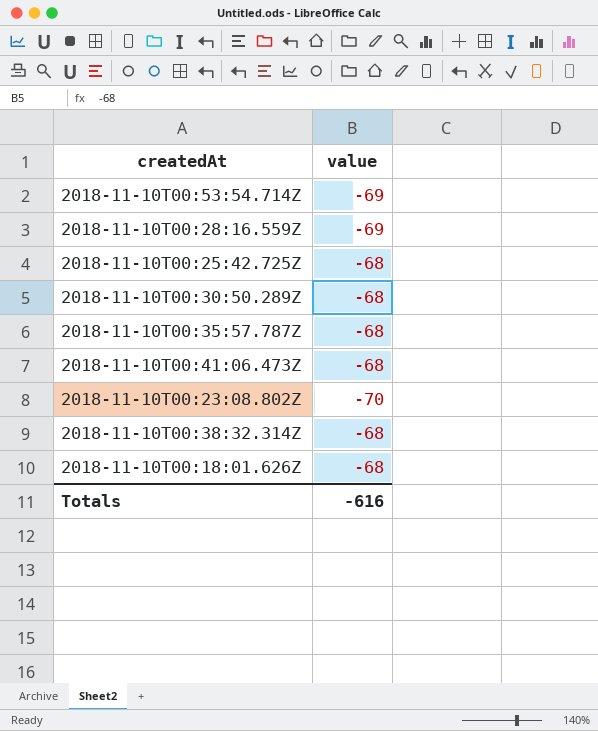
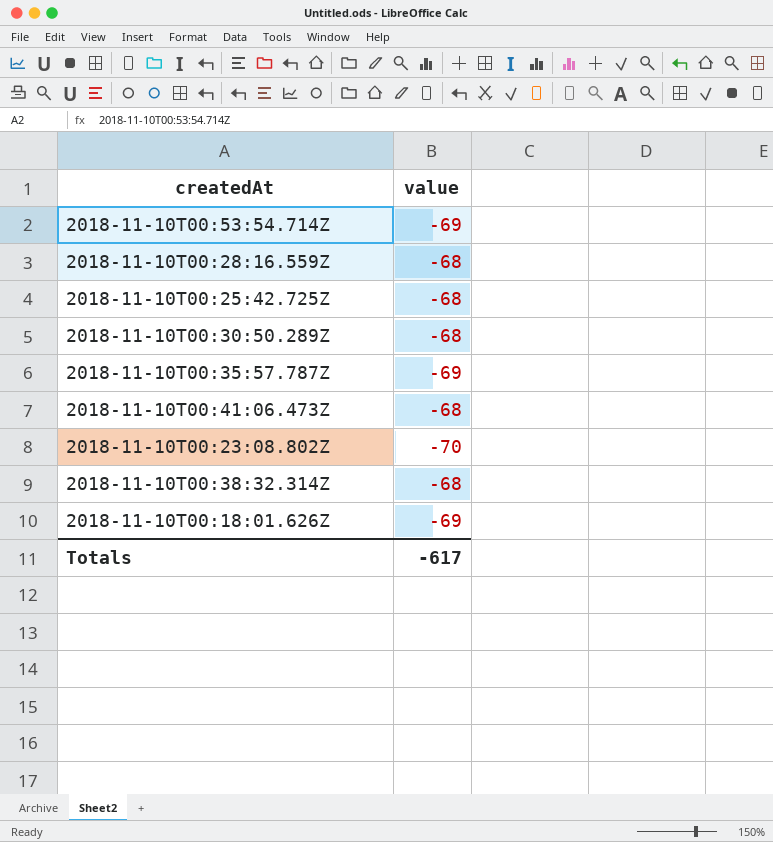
2018-11-10T00:28:16.559Z | value: -69 -> -68
2018-11-10T00:35:57.787Z | value: -68 -> -69
2018-11-10T00:18:01.626Z | value: -68 -> -69
Totals | value: -616 -> -617

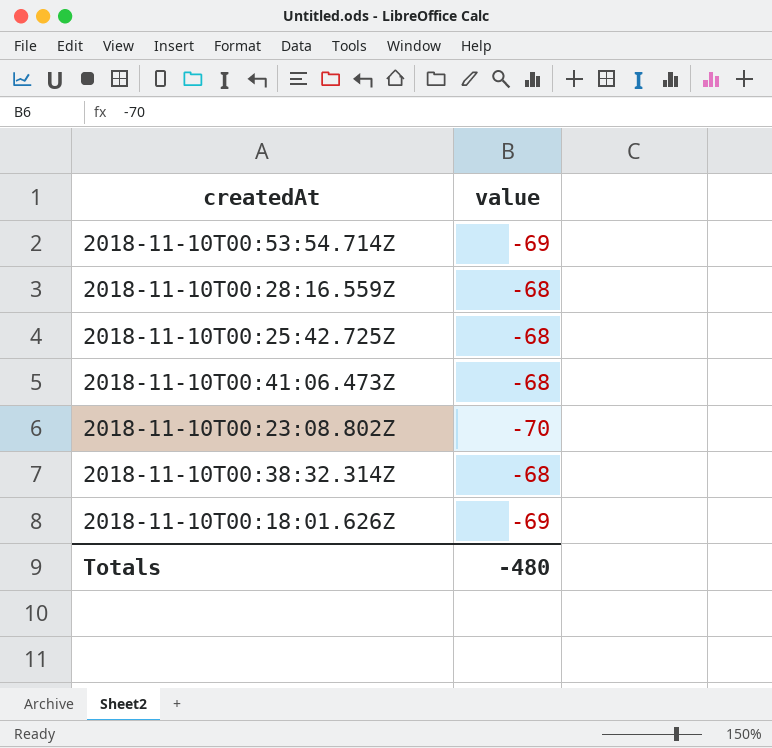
row 2018-11-10T00:30:50.289Z: -68 -> none
row 2018-11-10T00:35:57.787Z: -69 -> none
Totals | value: -617 -> -480

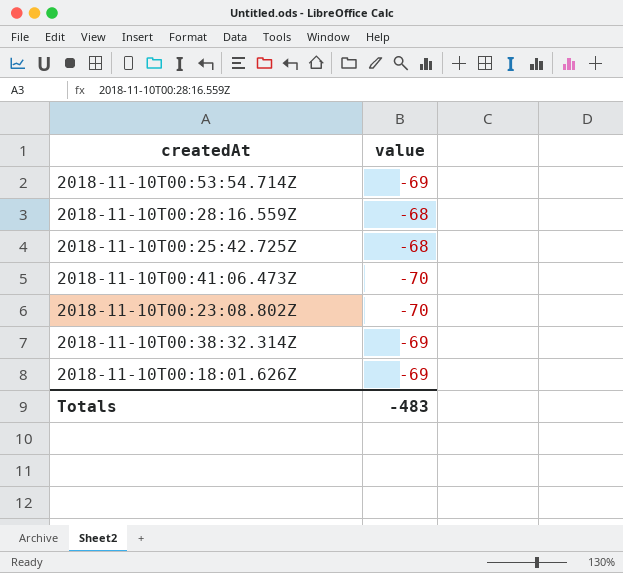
2018-11-10T00:41:06.473Z | value: -68 -> -70
2018-11-10T00:38:32.314Z | value: -68 -> -69
Totals | value: -480 -> -483

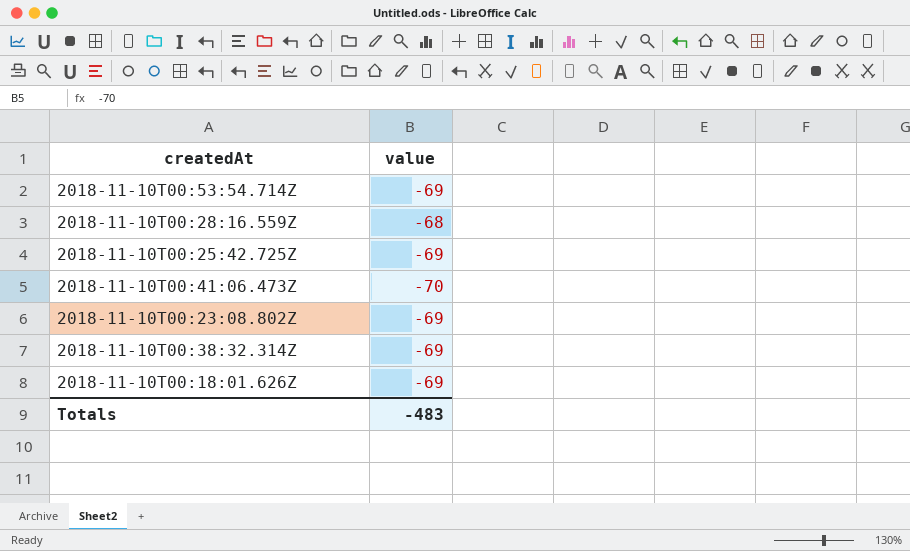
2018-11-10T00:25:42.725Z | value: -68 -> -69
2018-11-10T00:23:08.802Z | value: -70 -> -69

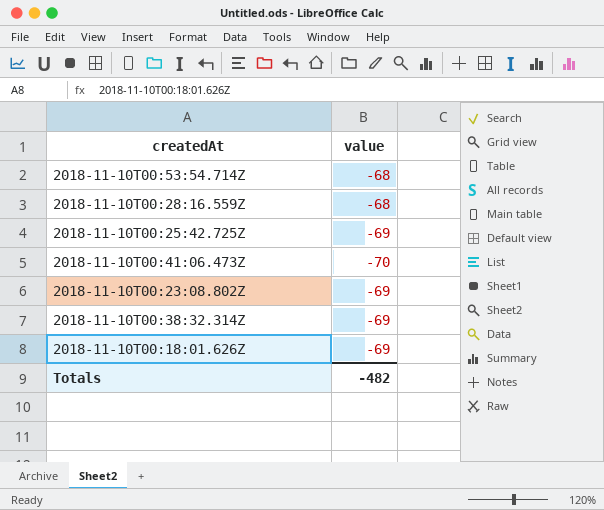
2018-11-10T00:53:54.714Z | value: -69 -> -68
Totals | value: -483 -> -482

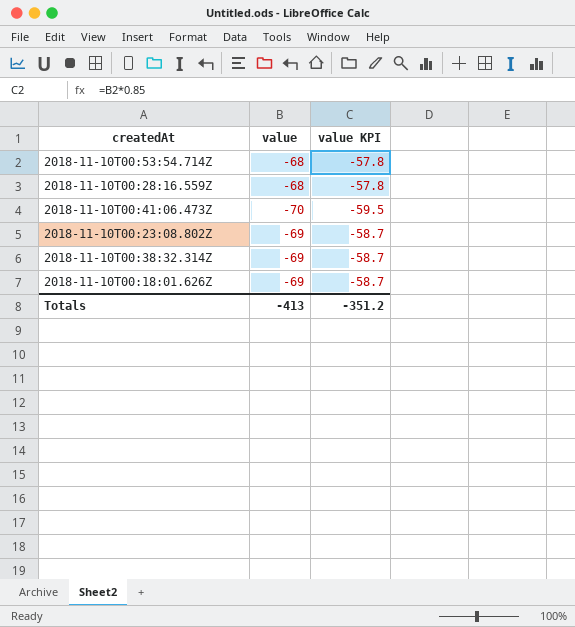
column value KPI | formula: none -> [value] * 0.85
row 2018-11-10T00:25:42.725Z: -69 -> none
Totals | value: -482 -> -413

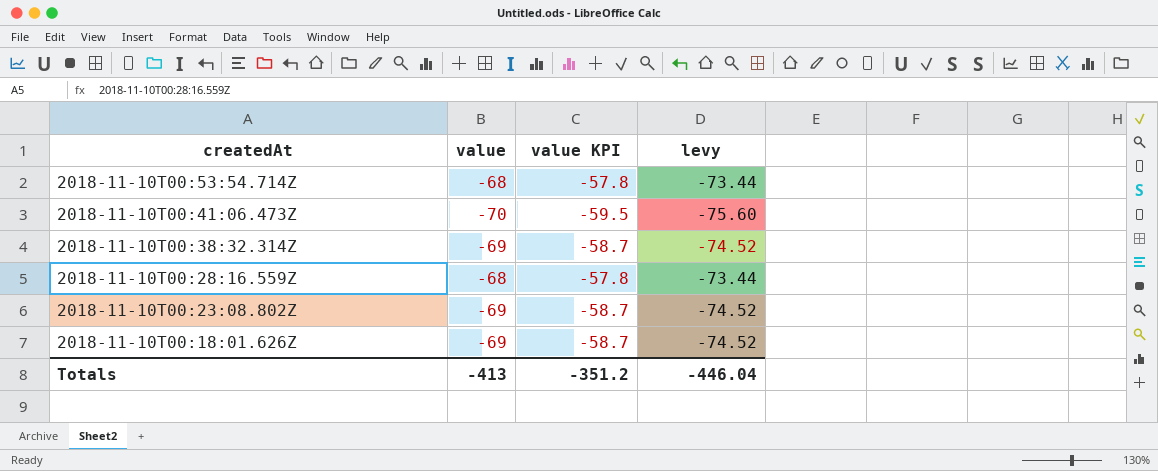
row order: none -> createdAt descending
column levy | formula: none -> [value] * 1.08

